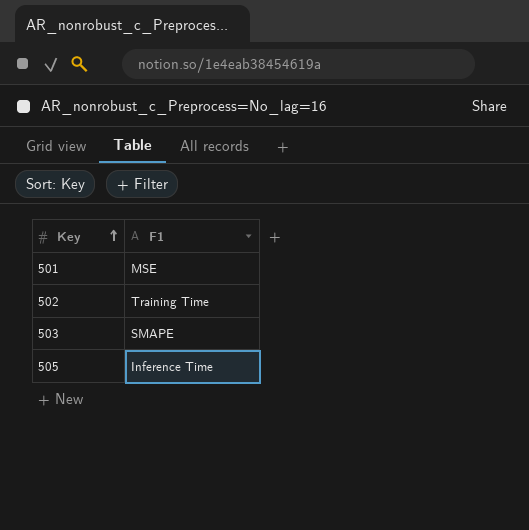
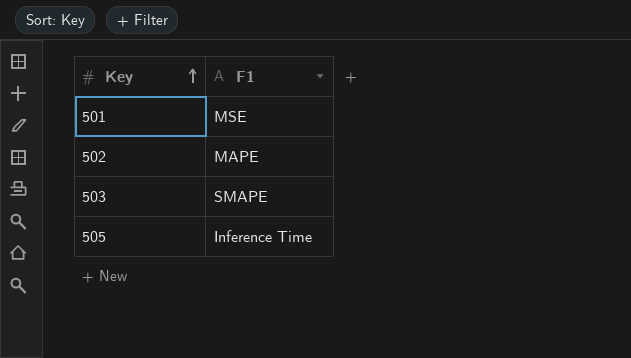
502 | F1: Training Time -> MAPE

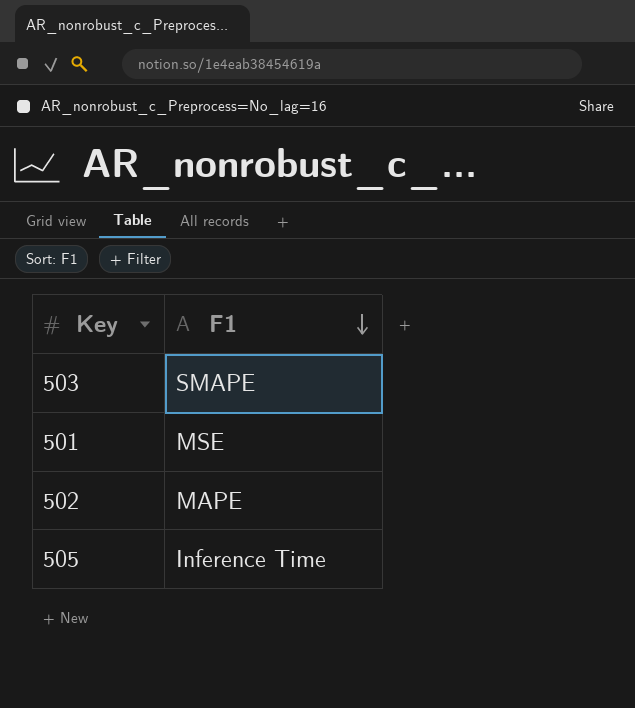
row order: Key ascending -> F1 descending

